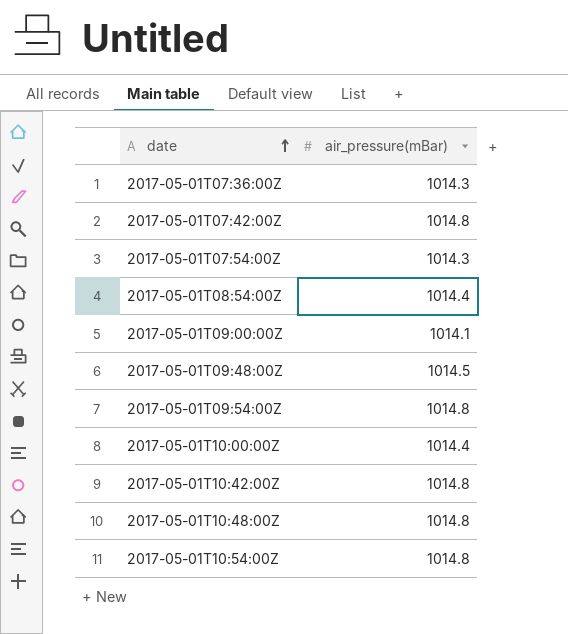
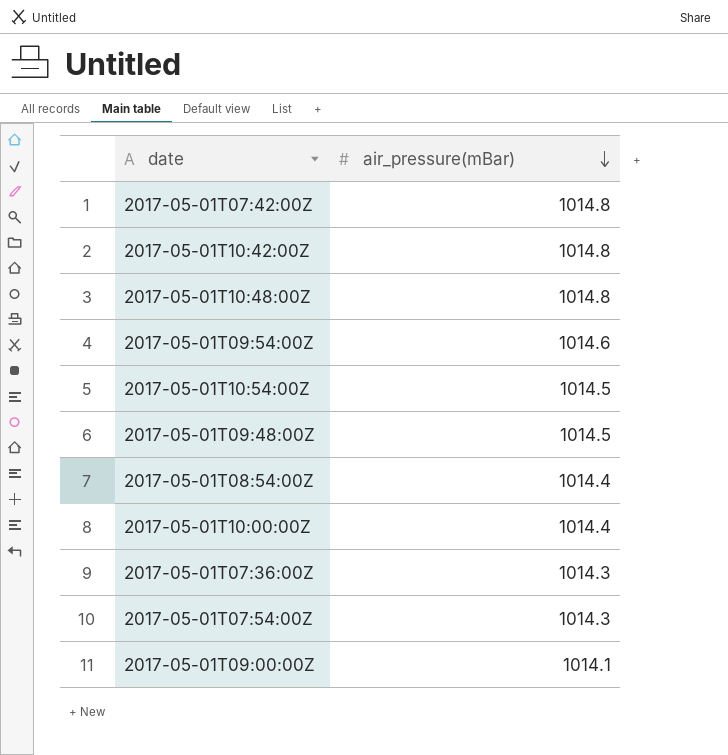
row order: date ascending -> air_pressure(mBar) descending
2017-05-01T09:54:00Z | air_pressure(mBar): 1014.8 -> 1014.6
2017-05-01T10:54:00Z | air_pressure(mBar): 1014.8 -> 1014.5

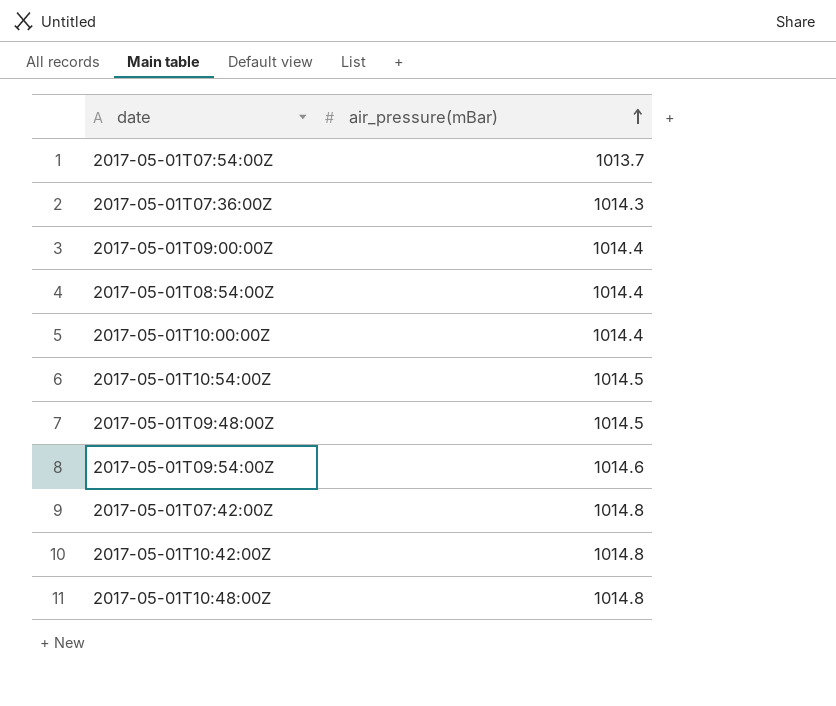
row order: air_pressure(mBar) descending -> air_pressure(mBar) ascending
2017-05-01T07:54:00Z | air_pressure(mBar): 1014.3 -> 1013.7
2017-05-01T09:00:00Z | air_pressure(mBar): 1014.1 -> 1014.4

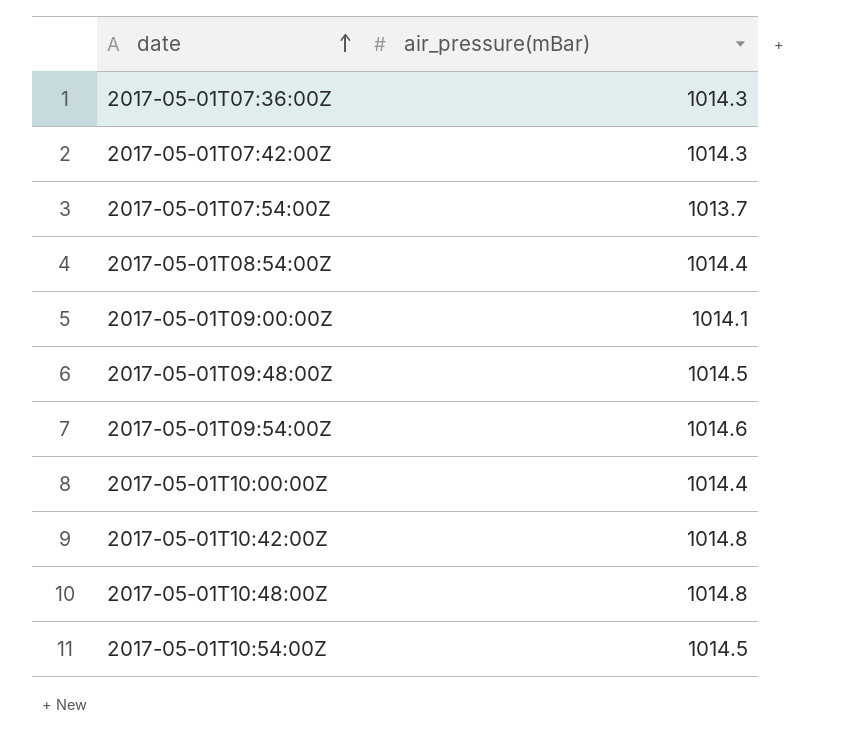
row order: air_pressure(mBar) ascending -> date ascending
2017-05-01T07:42:00Z | air_pressure(mBar): 1014.8 -> 1014.3
2017-05-01T09:00:00Z | air_pressure(mBar): 1014.4 -> 1014.1

